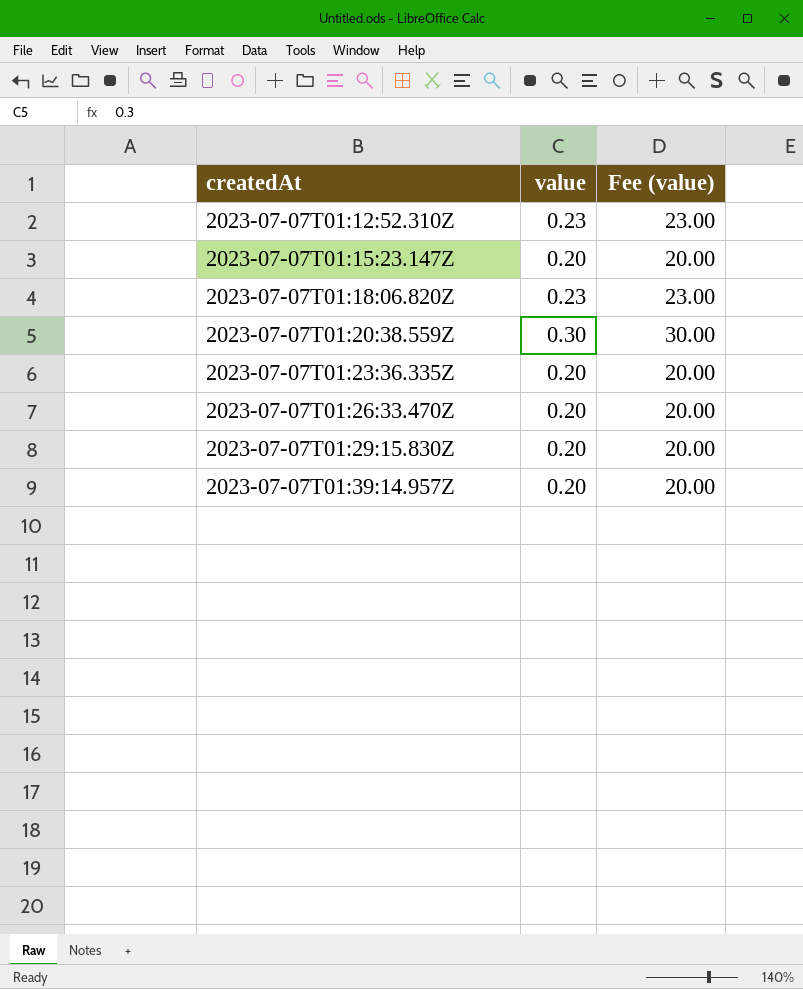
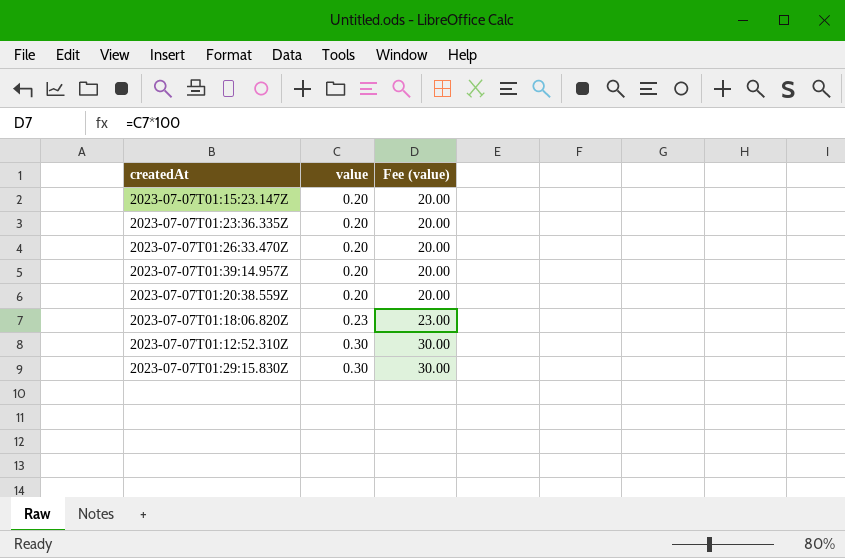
row order: createdAt ascending -> value ascending
2023-07-07T01:20:38.559Z | value: 0.30 -> 0.20
2023-07-07T01:20:38.559Z | Fee (value): 30.00 -> 20.00
2023-07-07T01:12:52.310Z | value: 0.23 -> 0.30
2023-07-07T01:12:52.310Z | Fee (value): 23.00 -> 30.00
2023-07-07T01:29:15.830Z | value: 0.20 -> 0.30
2023-07-07T01:29:15.830Z | Fee (value): 20.00 -> 30.00

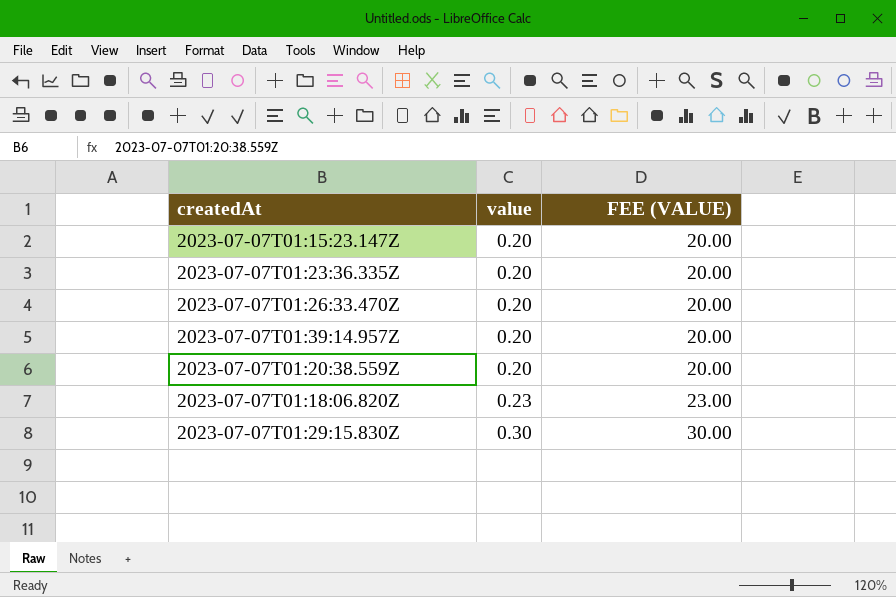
column name: Fee (value) -> FEE (VALUE)
row 2023-07-07T01:12:52.310Z: 0.30 | 30.00 -> none

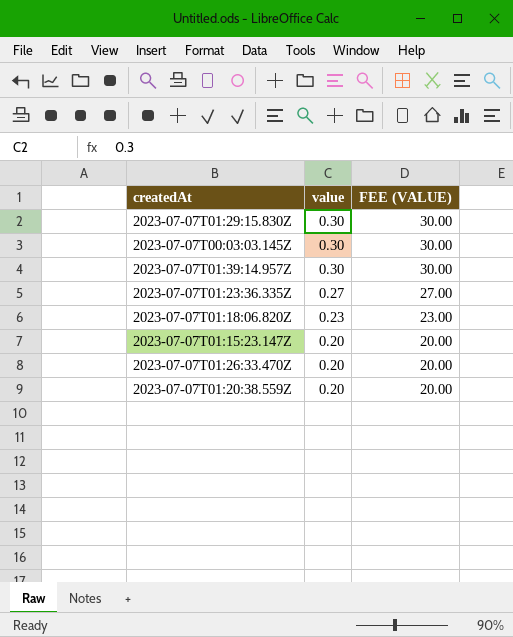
row order: value ascending -> value descending
row 2023-07-07T00:03:03.145Z: none -> 0.30 | 30.00
2023-07-07T01:39:14.957Z | value: 0.20 -> 0.30
2023-07-07T01:39:14.957Z | FEE (VALUE): 20.00 -> 30.00
2023-07-07T01:23:36.335Z | value: 0.20 -> 0.27
2023-07-07T01:23:36.335Z | FEE (VALUE): 20.00 -> 27.00

